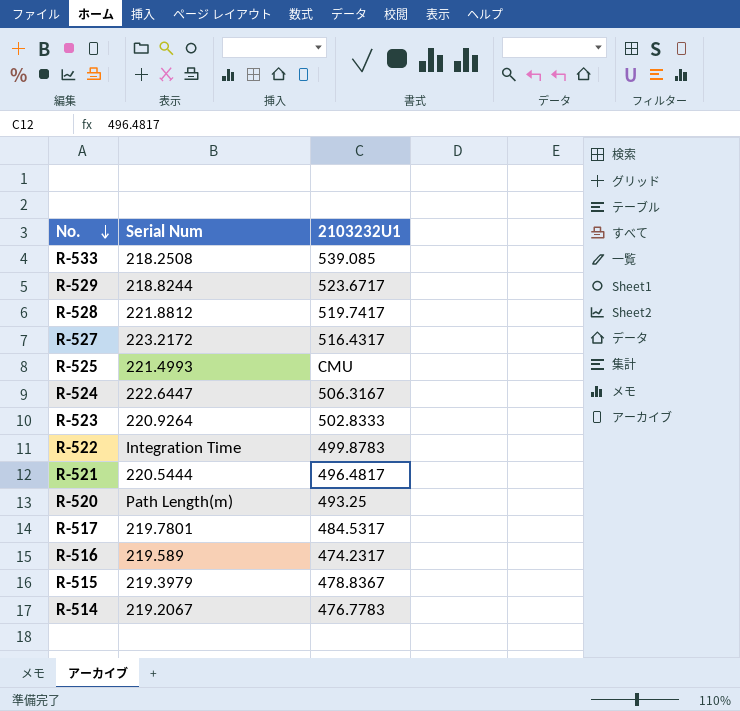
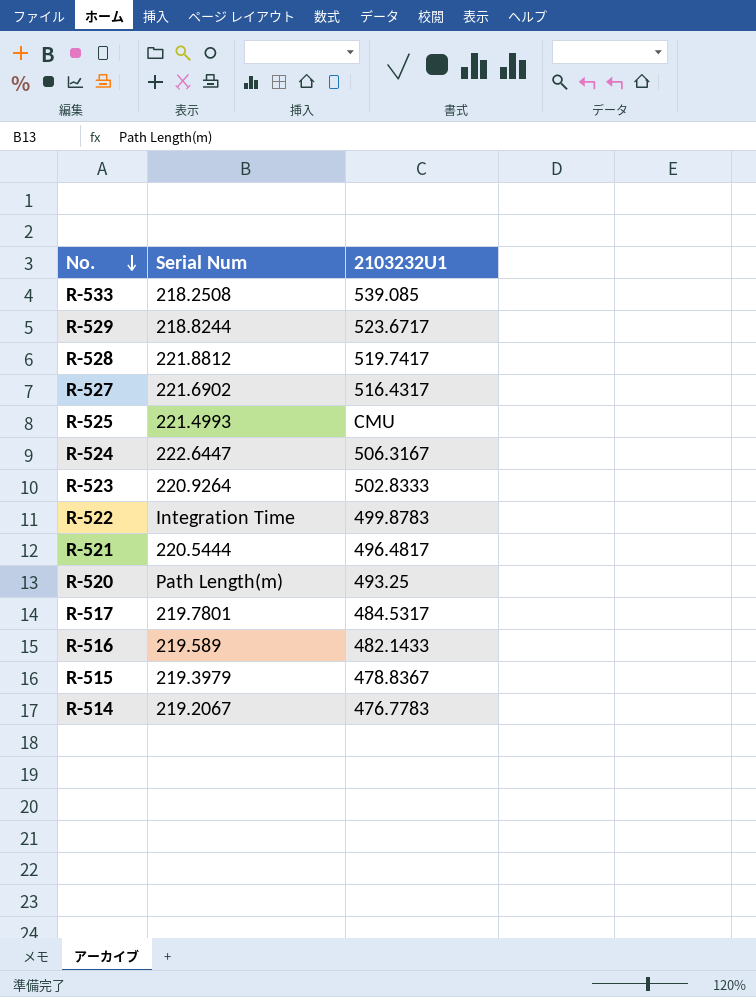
R-527 | Serial Num: 223.2172 -> 221.6902
R-516 | 2103232U1: 474.2317 -> 482.1433

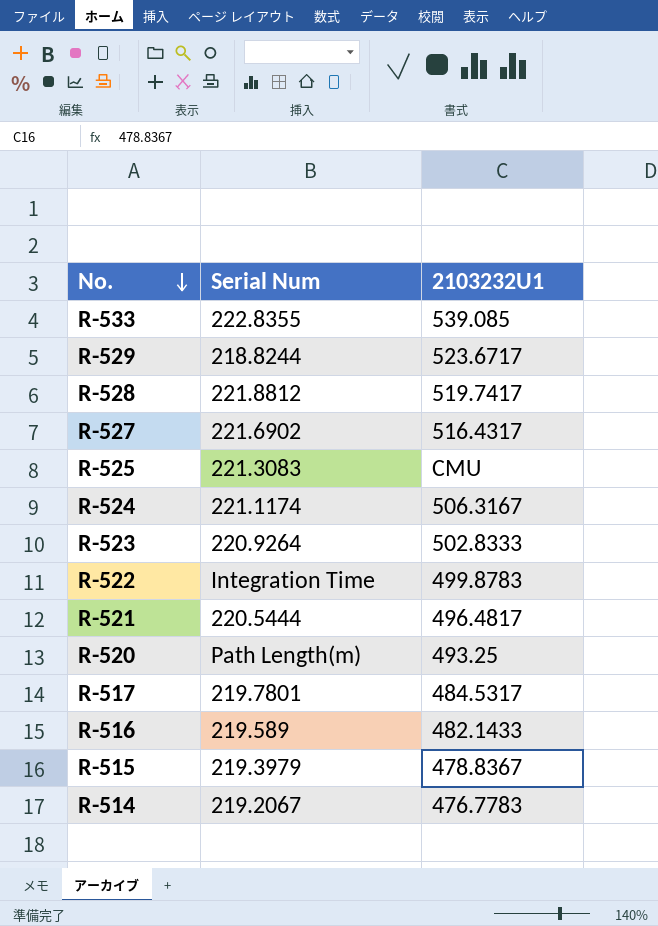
R-533 | Serial Num: 218.2508 -> 222.8355
R-525 | Serial Num: 221.4993 -> 221.3083
R-524 | Serial Num: 222.6447 -> 221.1174

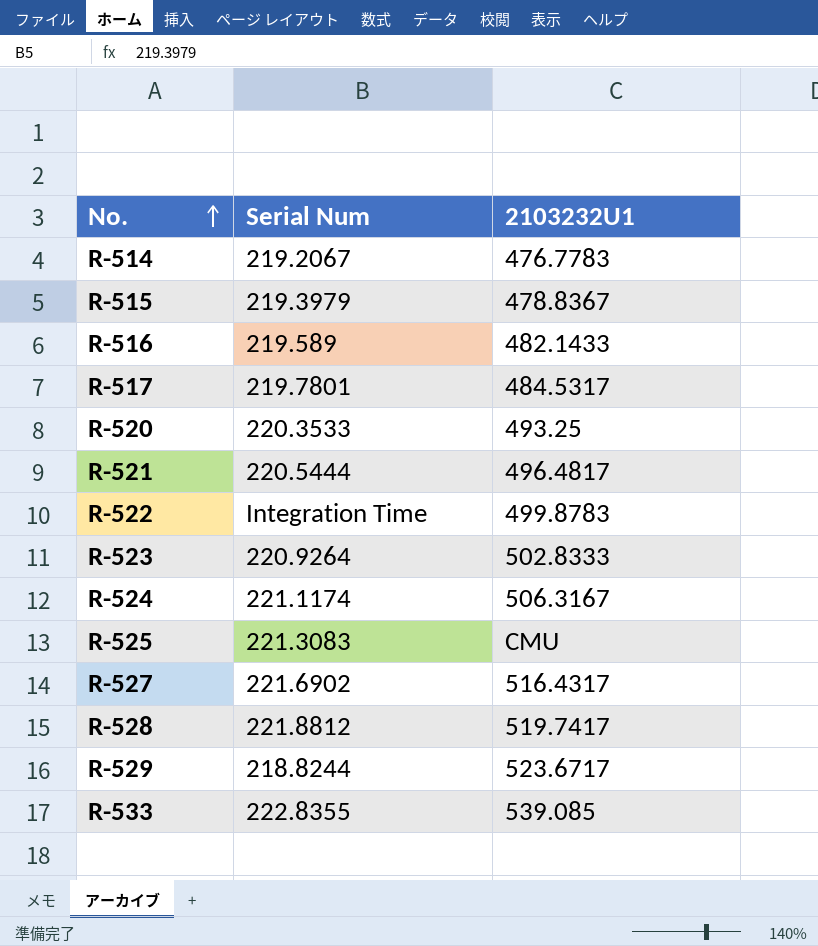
row order: No. descending -> No. ascending
R-520 | Serial Num: Path Length(m) -> 220.3533

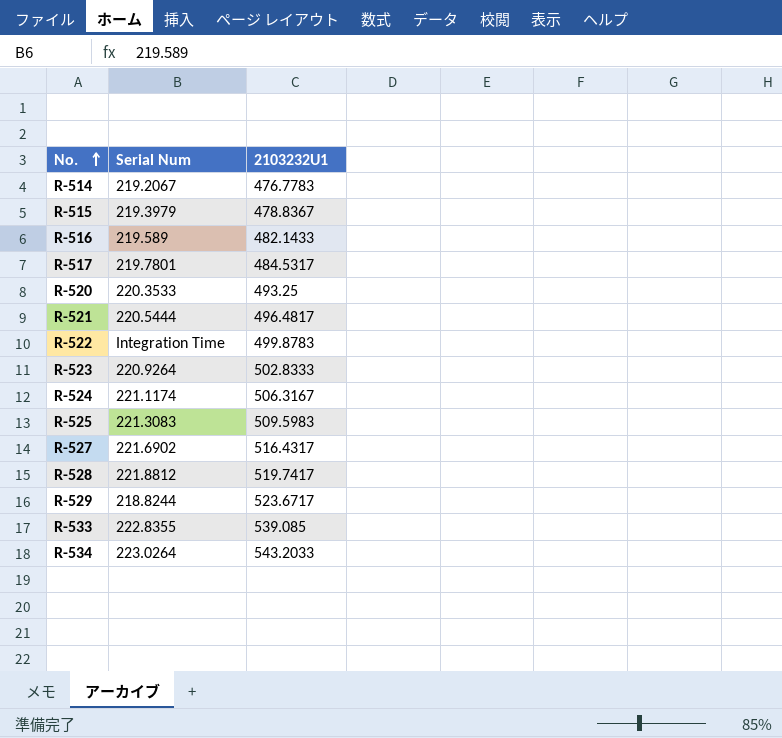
R-525 | 2103232U1: CMU -> 509.5983
row R-534: none -> 223.0264 | 543.2033

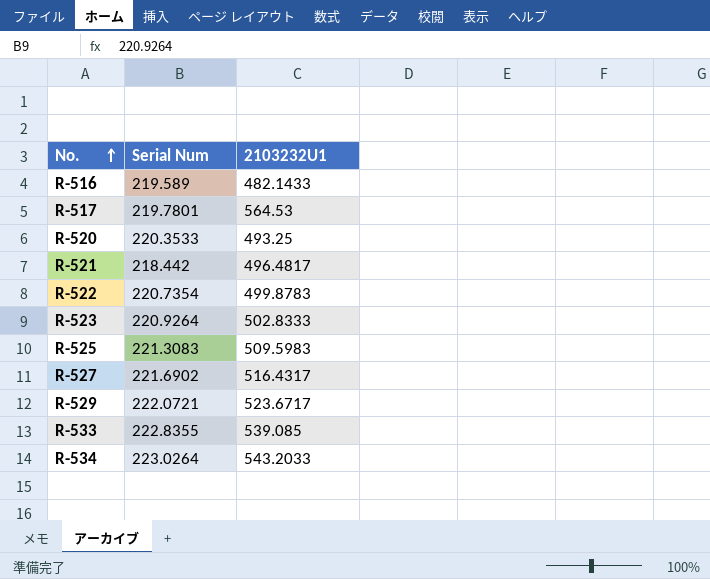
row R-514: 219.2067 | 476.7783 -> none
row R-515: 219.3979 | 478.8367 -> none
row R-524: 221.1174 | 506.3167 -> none
row R-528: 221.8812 | 519.7417 -> none
R-517 | 2103232U1: 484.5317 -> 564.53
R-521 | Serial Num: 220.5444 -> 218.442
R-522 | Serial Num: Integration Time -> 220.7354
R-529 | Serial Num: 218.8244 -> 222.0721

